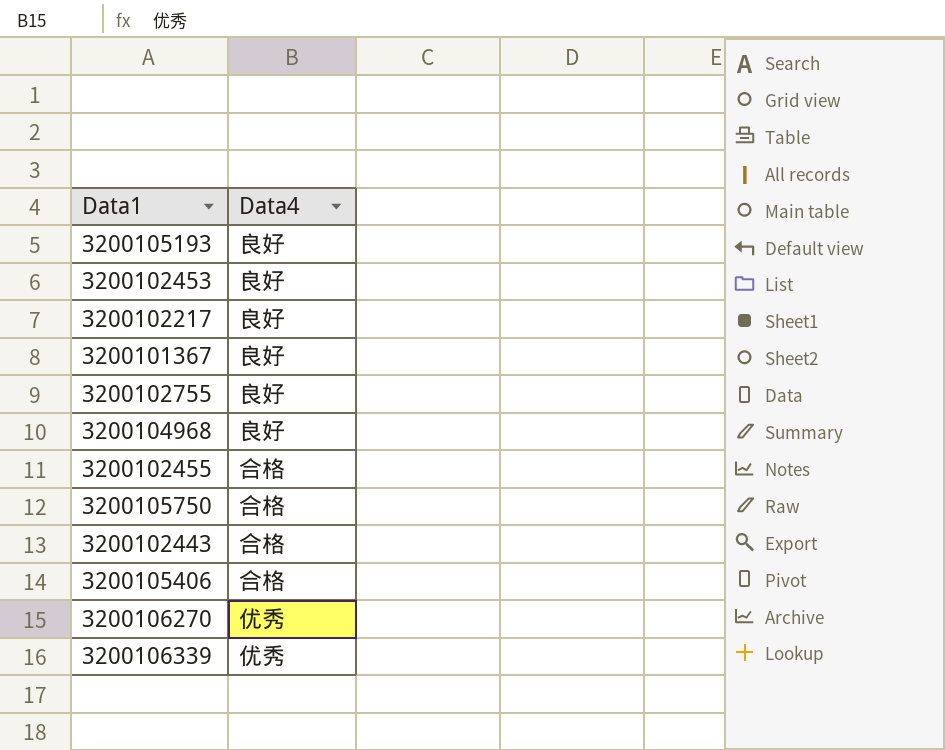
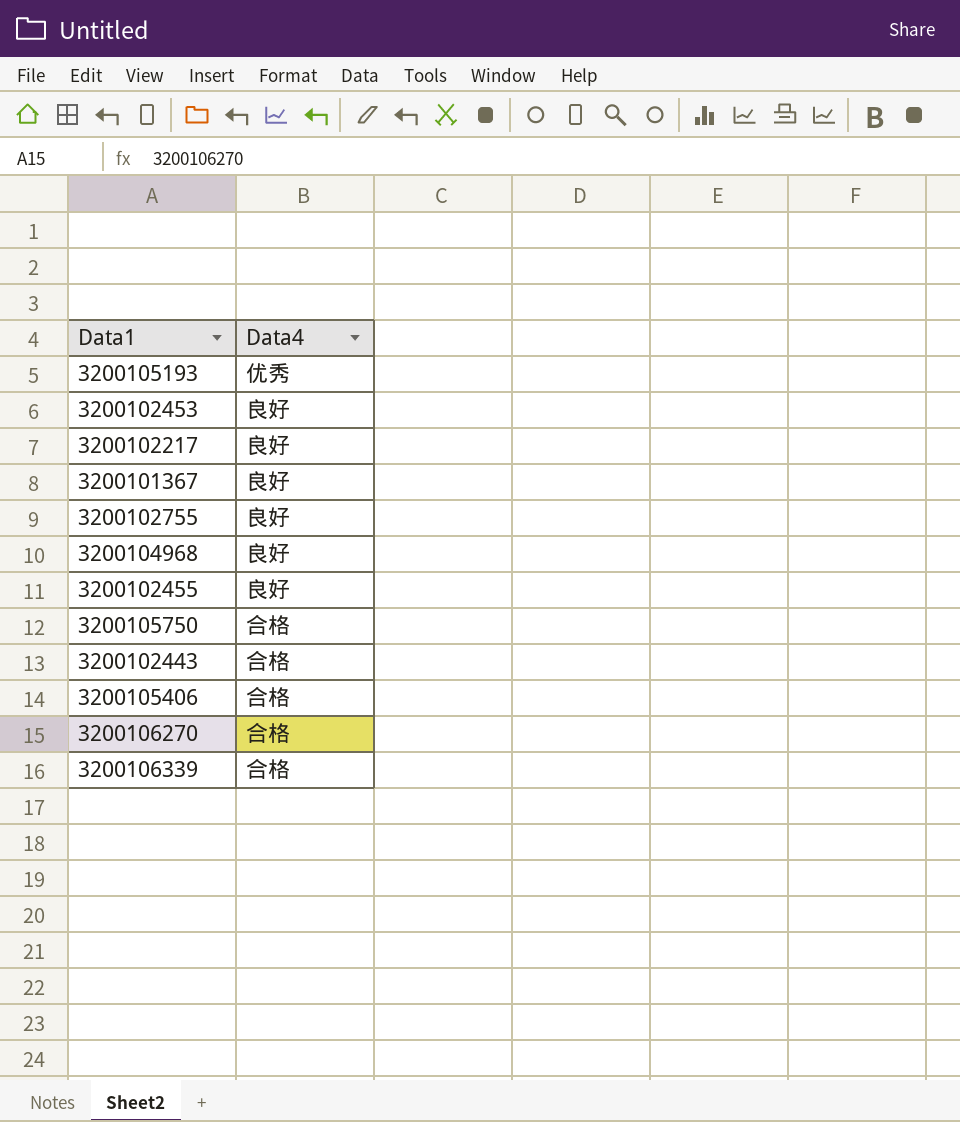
3200105193 | Data4: 良好 -> 优秀
3200102455 | Data4: 合格 -> 良好
3200106270 | Data4: 优秀 -> 合格
3200106339 | Data4: 优秀 -> 合格

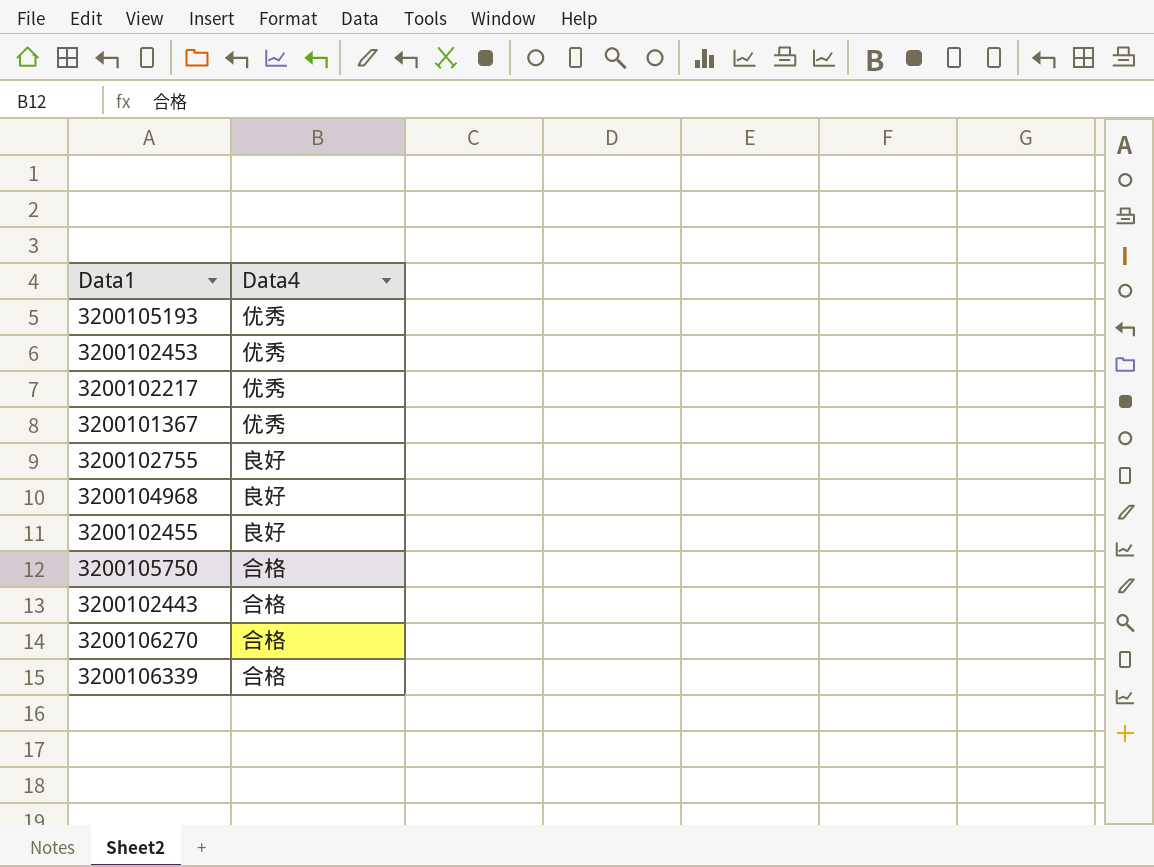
row 3200105406: 合格 -> none
3200102453 | Data4: 良好 -> 优秀
3200102217 | Data4: 良好 -> 优秀
3200101367 | Data4: 良好 -> 优秀

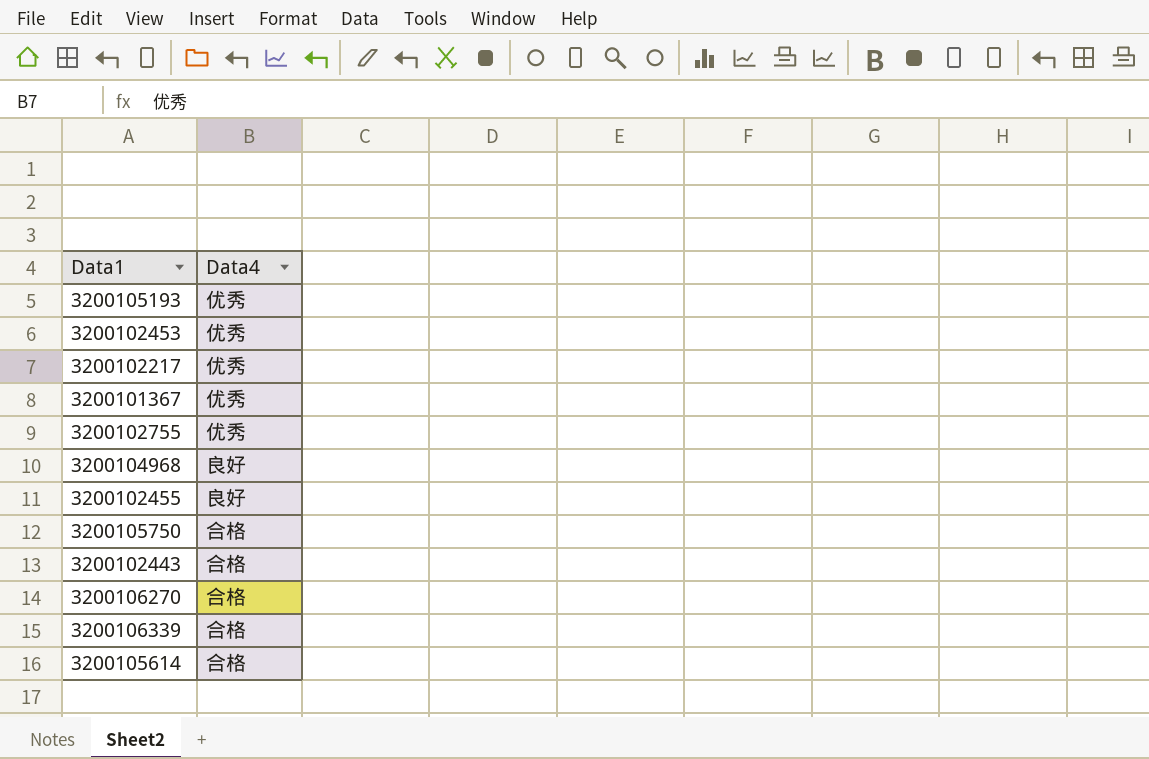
3200102755 | Data4: 良好 -> 优秀
row 3200105614: none -> 合格

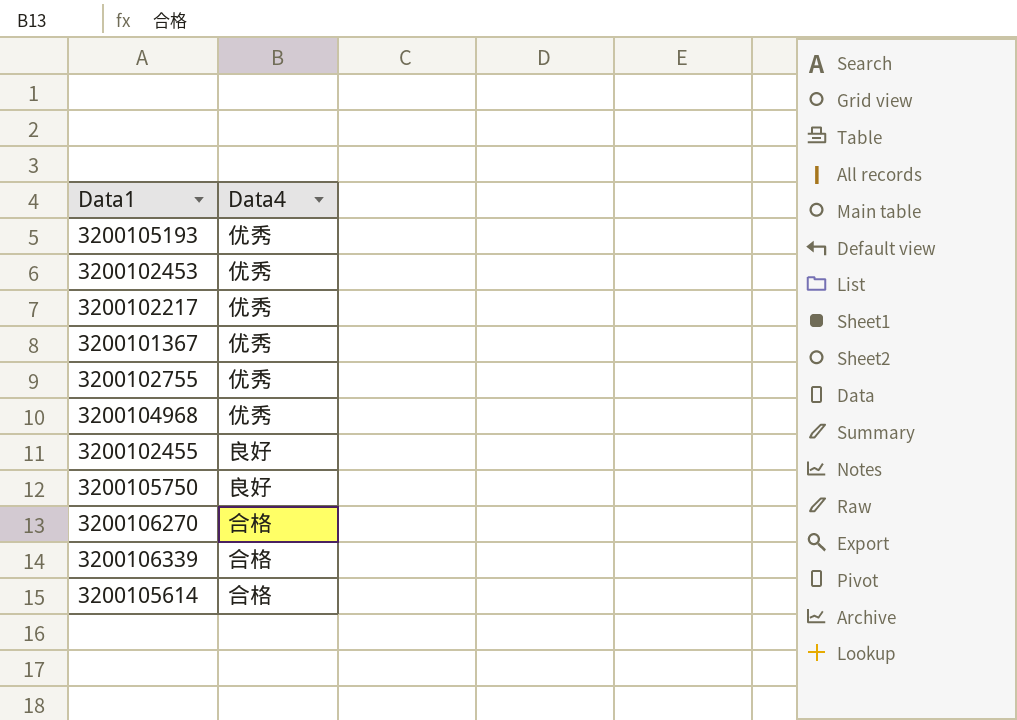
row 3200102443: 合格 -> none
3200104968 | Data4: 良好 -> 优秀
3200105750 | Data4: 合格 -> 良好

